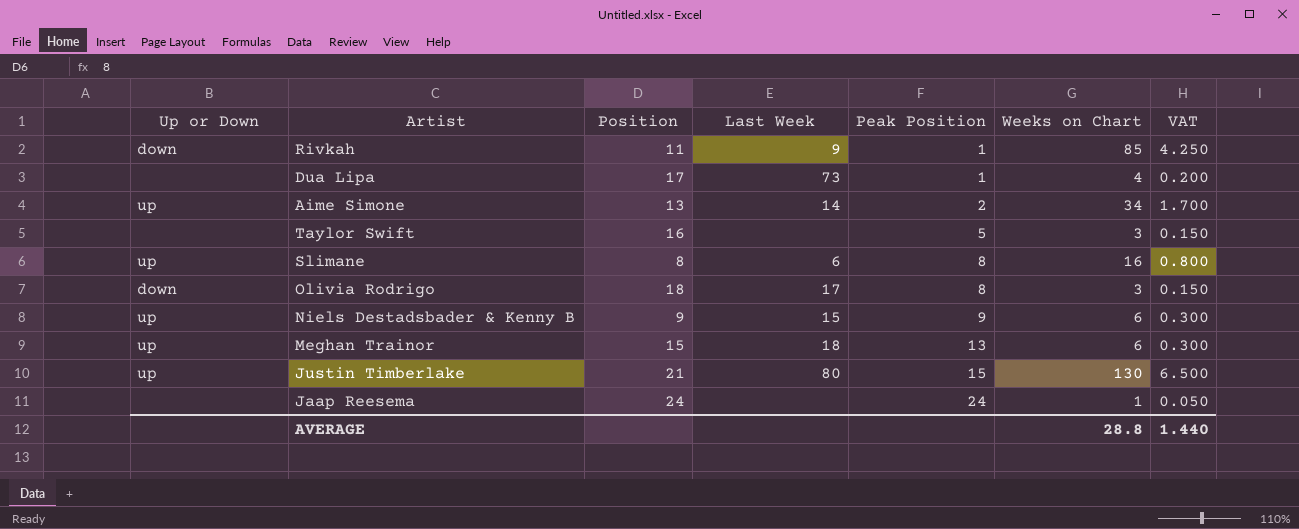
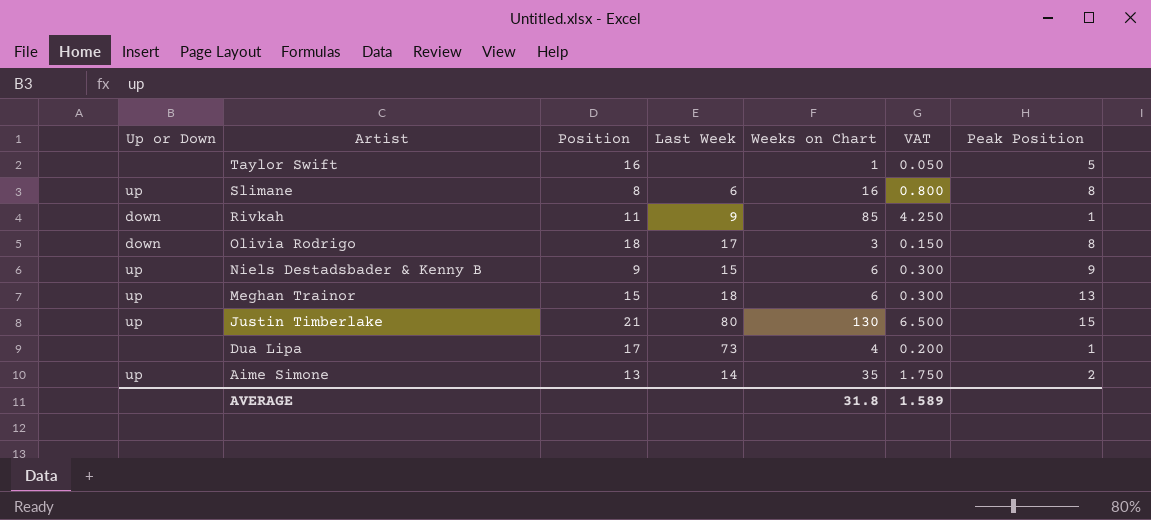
row order: Peak Position ascending -> Artist descending
column Peak Position | position: 5 -> 7
row Jaap Reesema: none | 24 | none | 24 | 1 | 0.050 -> none
Taylor Swift | Weeks on Chart: 3 -> 1
Taylor Swift | VAT: 0.150 -> 0.050
Aime Simone | Weeks on Chart: 34 -> 35
Aime Simone | VAT: 1.700 -> 1.750
AVERAGE | Weeks on Chart: 28.8 -> 31.8
AVERAGE | VAT: 1.440 -> 1.589

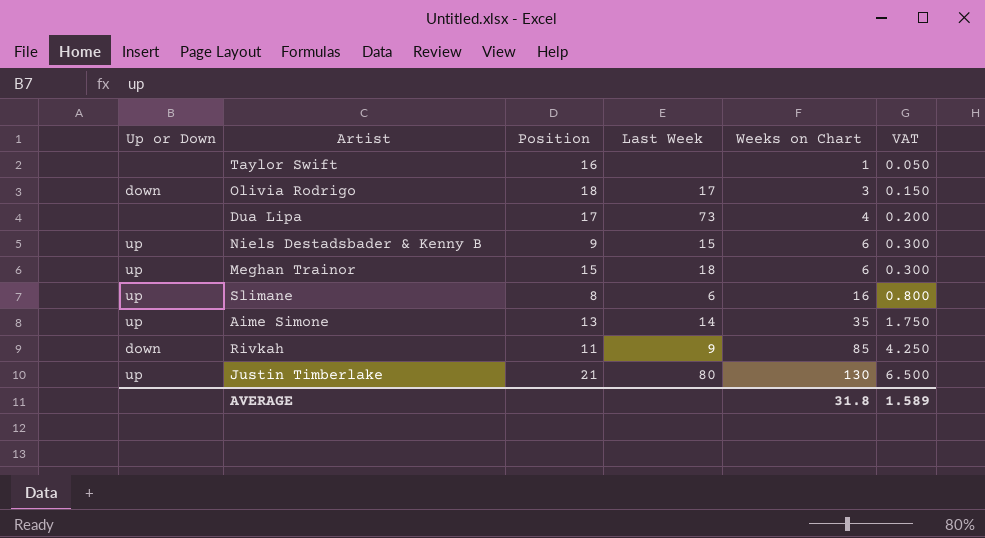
row order: Artist descending -> Weeks on Chart ascending
column Peak Position | position: 7 -> none

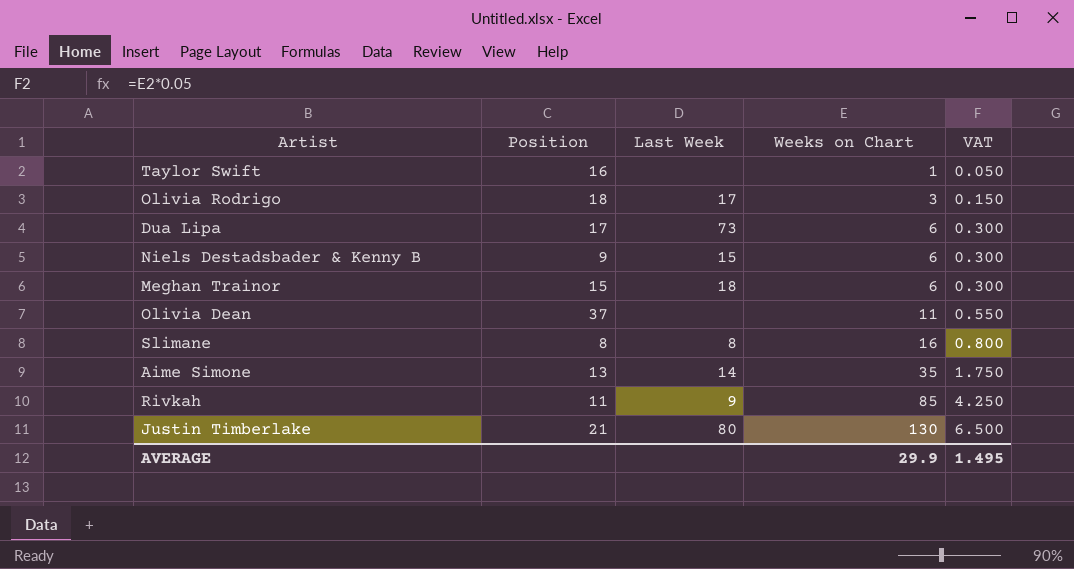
column Up or Down | position: 1 -> none
Dua Lipa | Weeks on Chart: 4 -> 6
Dua Lipa | VAT: 0.200 -> 0.300
row Olivia Dean: none -> 37 | none | 11 | 0.550
Slimane | Last Week: 6 -> 8
AVERAGE | Weeks on Chart: 31.8 -> 29.9
AVERAGE | VAT: 1.589 -> 1.495

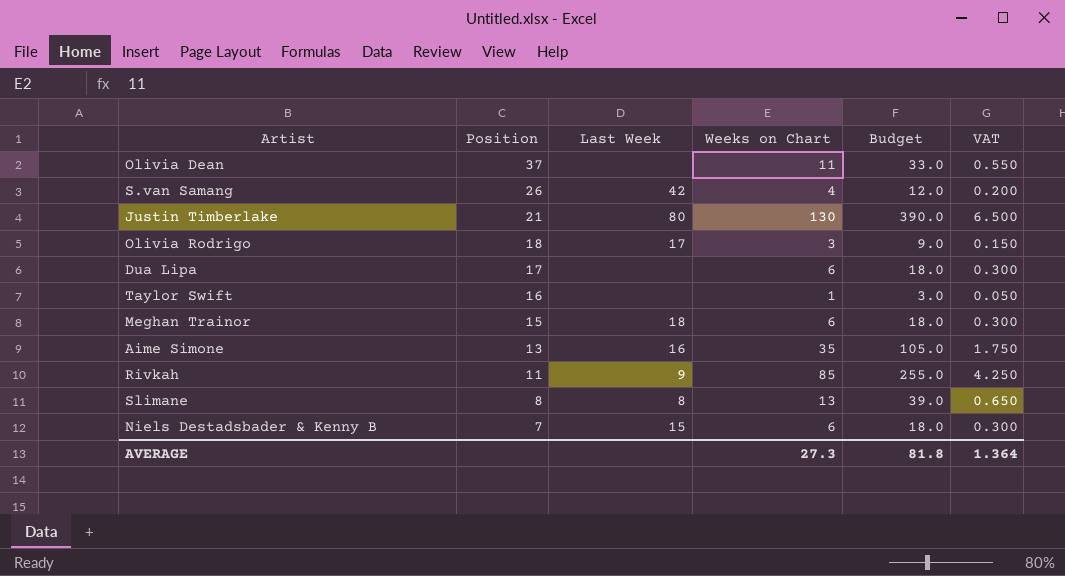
row order: Weeks on Chart ascending -> Position descending
column Budget | formula: none -> [Weeks on Chart] * 3
row S.van Samang: none -> 26 | 42 | 4 | 12.0 | 0.200
Dua Lipa | Last Week: 73 -> none
Aime Simone | Last Week: 14 -> 16
Slimane | Weeks on Chart: 16 -> 13
Slimane | VAT: 0.800 -> 0.650
Niels Destadsbader & Kenny B | Position: 9 -> 7
AVERAGE | Weeks on Chart: 29.9 -> 27.3
AVERAGE | VAT: 1.495 -> 1.364

